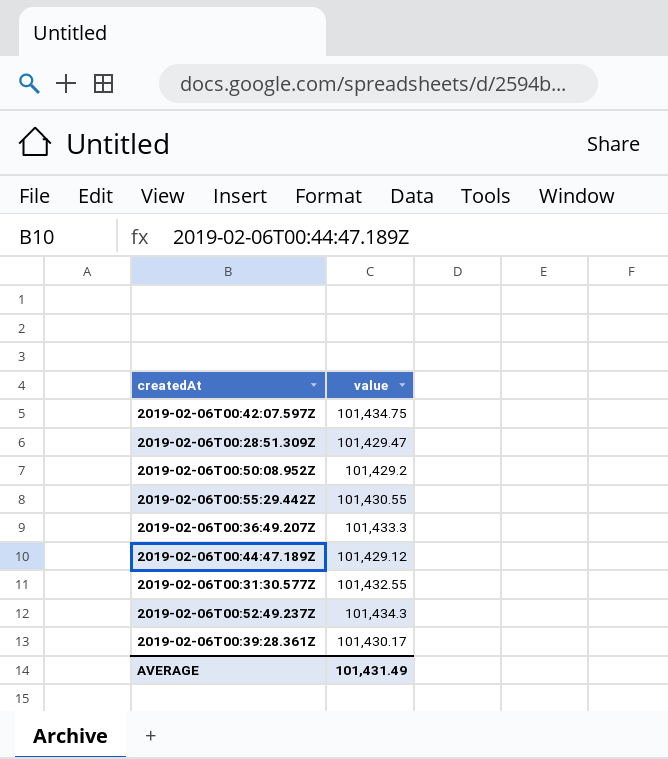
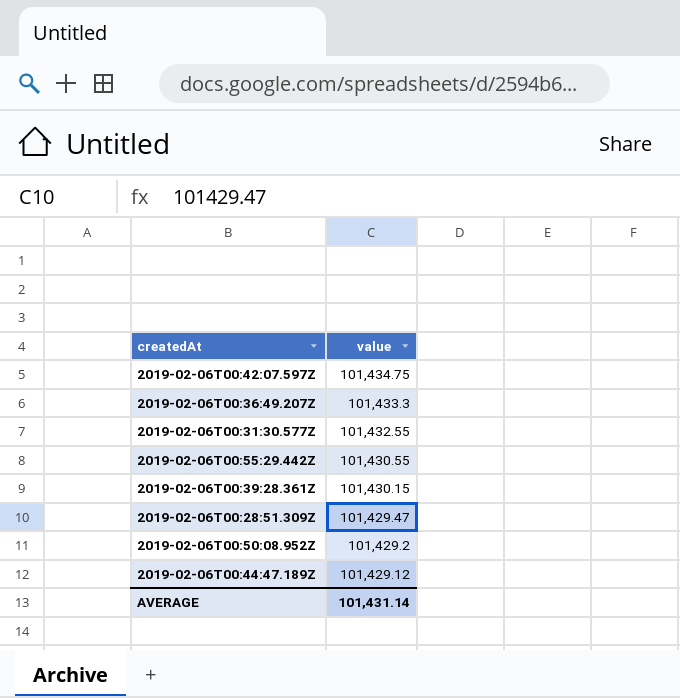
row order: none -> value descending
row 2019-02-06T00:52:49.237Z: 101,434.3 -> none
2019-02-06T00:39:28.361Z | value: 101,430.17 -> 101,430.15
AVERAGE | value: 101,431.49 -> 101,431.14

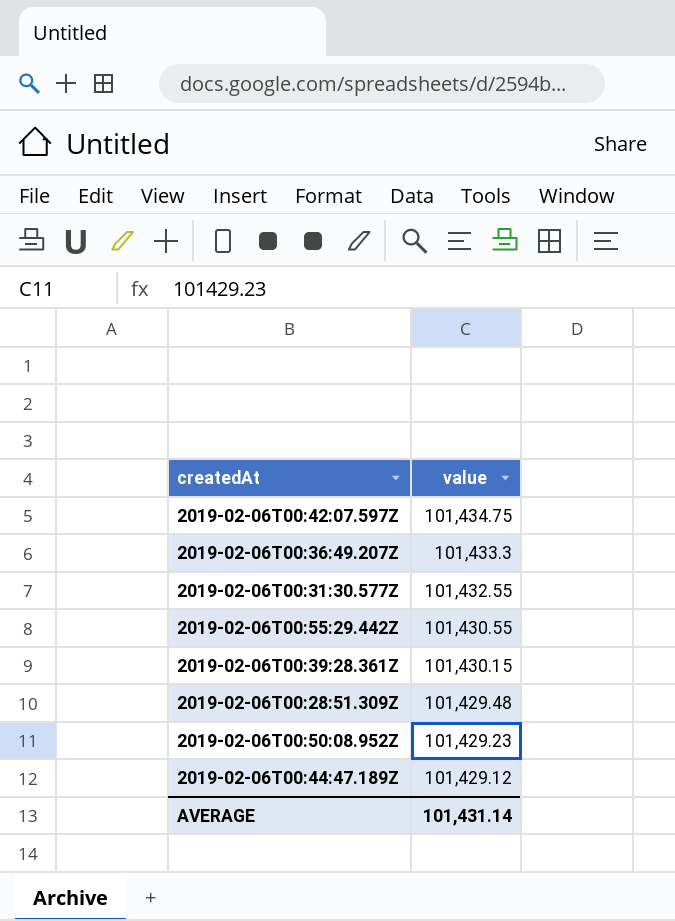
2019-02-06T00:28:51.309Z | value: 101,429.47 -> 101,429.48
2019-02-06T00:50:08.952Z | value: 101,429.2 -> 101,429.23

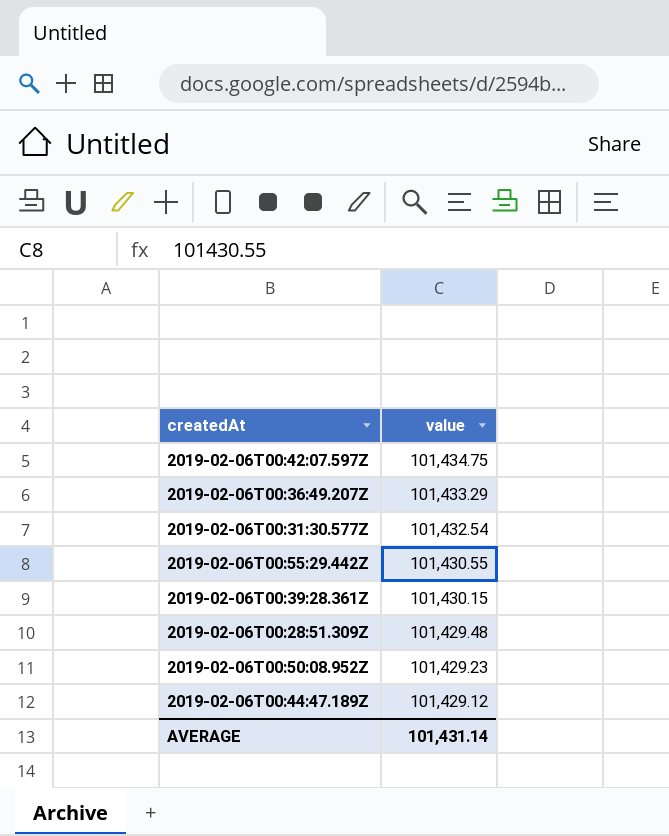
2019-02-06T00:36:49.207Z | value: 101,433.3 -> 101,433.29
2019-02-06T00:31:30.577Z | value: 101,432.55 -> 101,432.54

